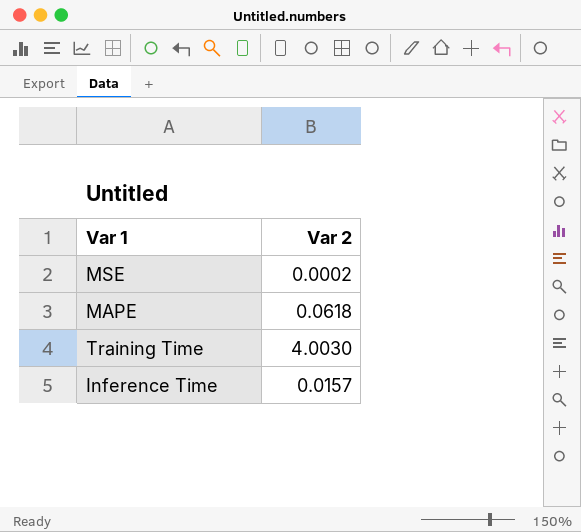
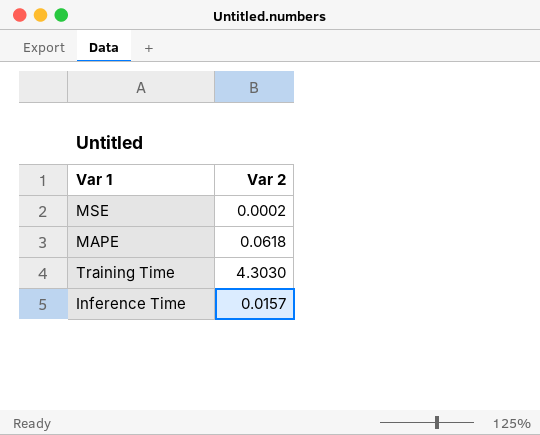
Training Time | Var 2: 4.0030 -> 4.3030

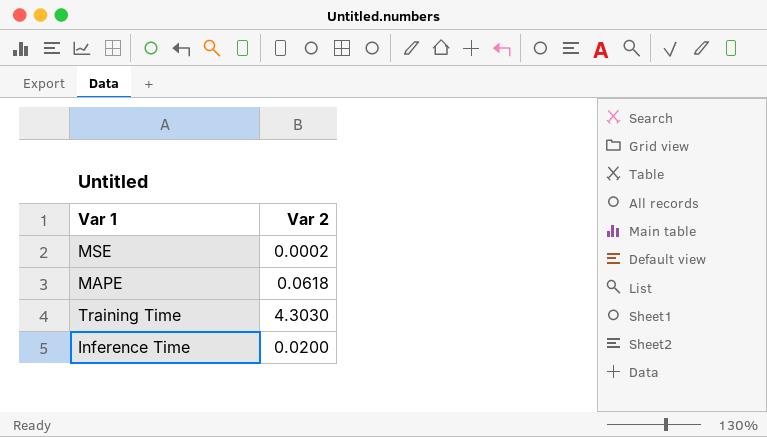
Inference Time | Var 2: 0.0157 -> 0.0200

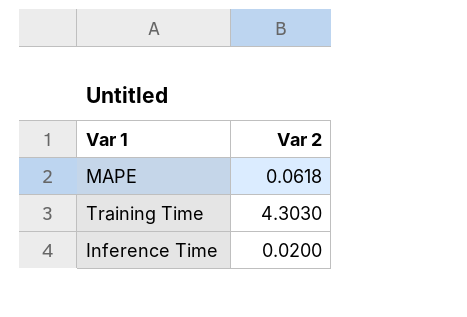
row MSE: 0.0002 -> none

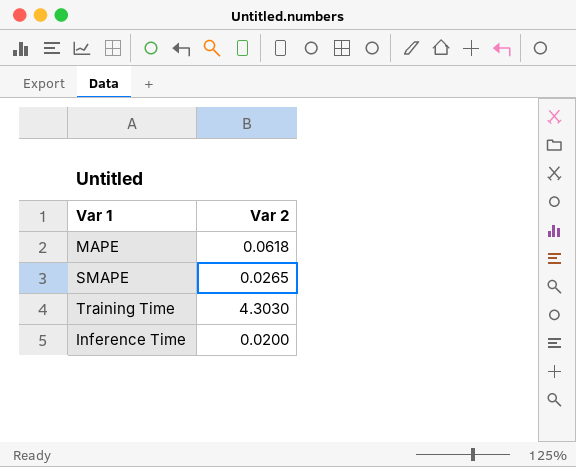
row SMAPE: none -> 0.0265

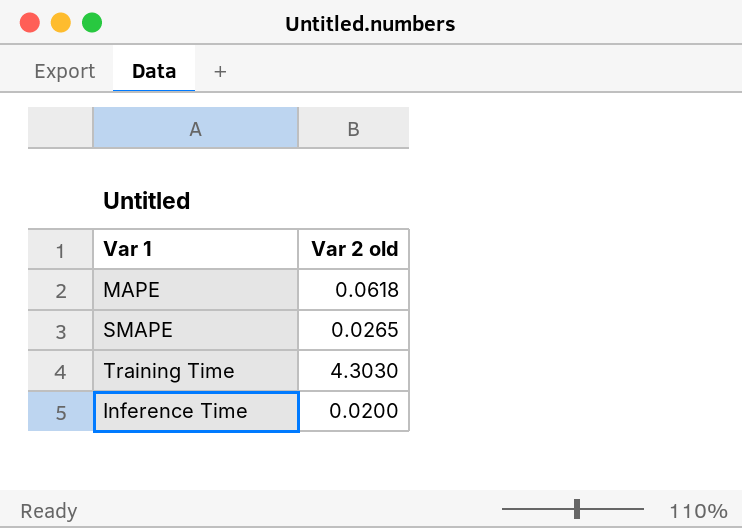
column name: Var 2 -> Var 2 old

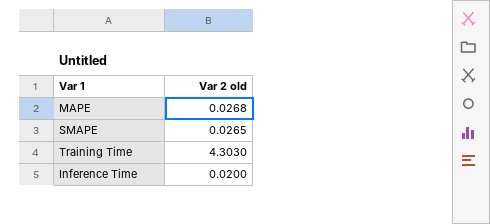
MAPE | Var 2 old: 0.0618 -> 0.0268

